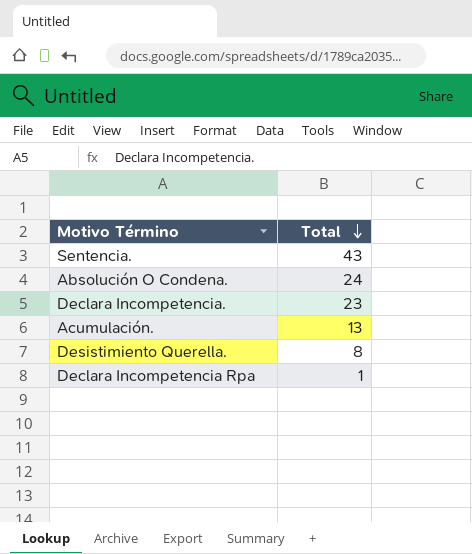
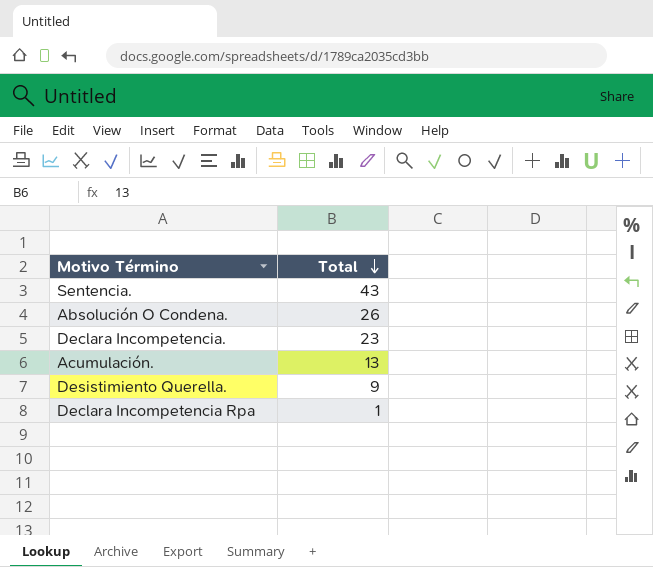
Absolución O Condena. | Total: 24 -> 26
Desistimiento Querella. | Total: 8 -> 9

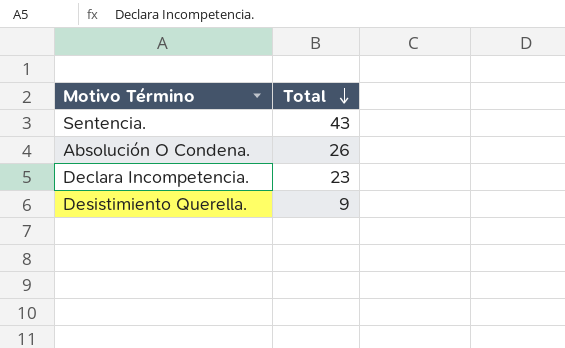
row Acumulación.: 13 -> none
row Declara Incompetencia Rpa: 1 -> none

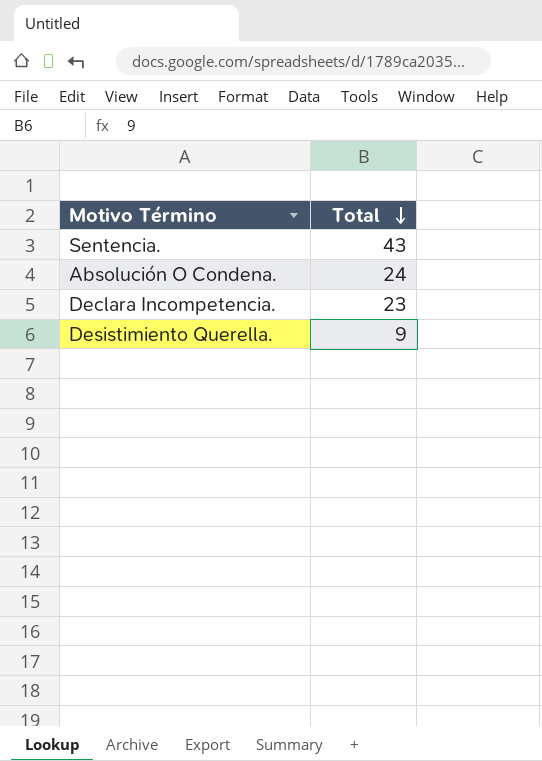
Absolución O Condena. | Total: 26 -> 24

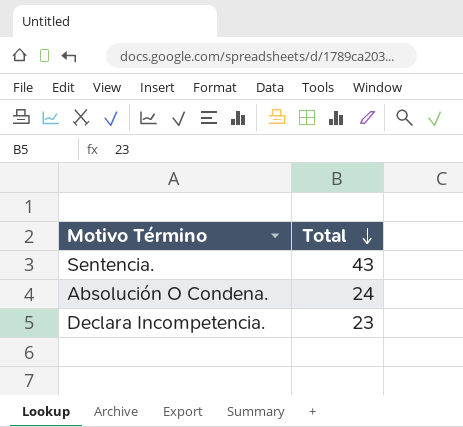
row Desistimiento Querella.: 9 -> none

